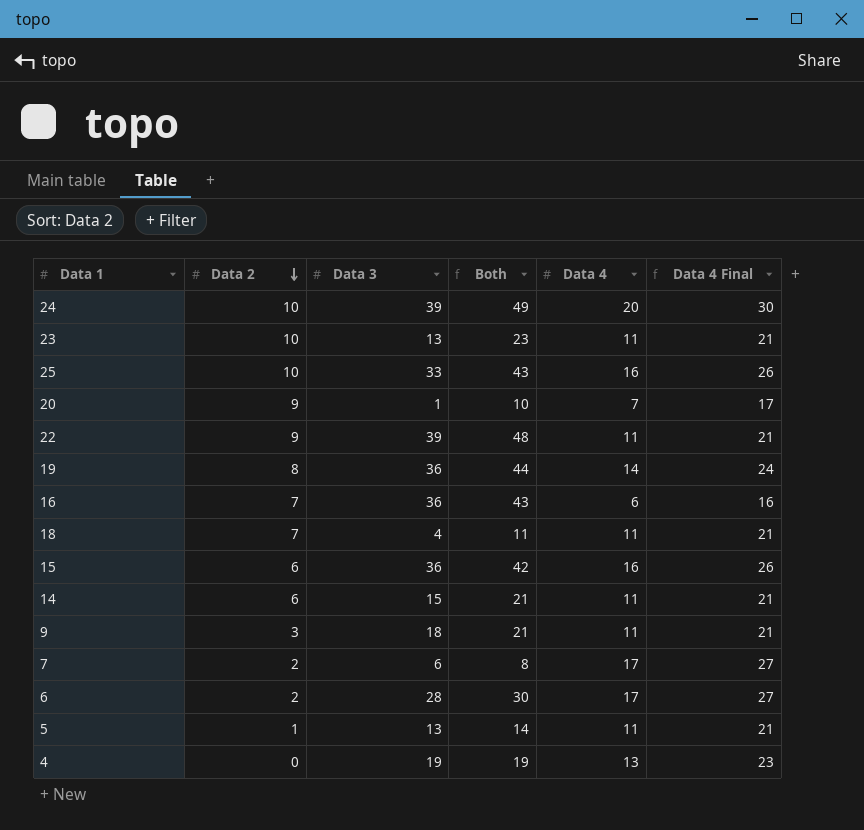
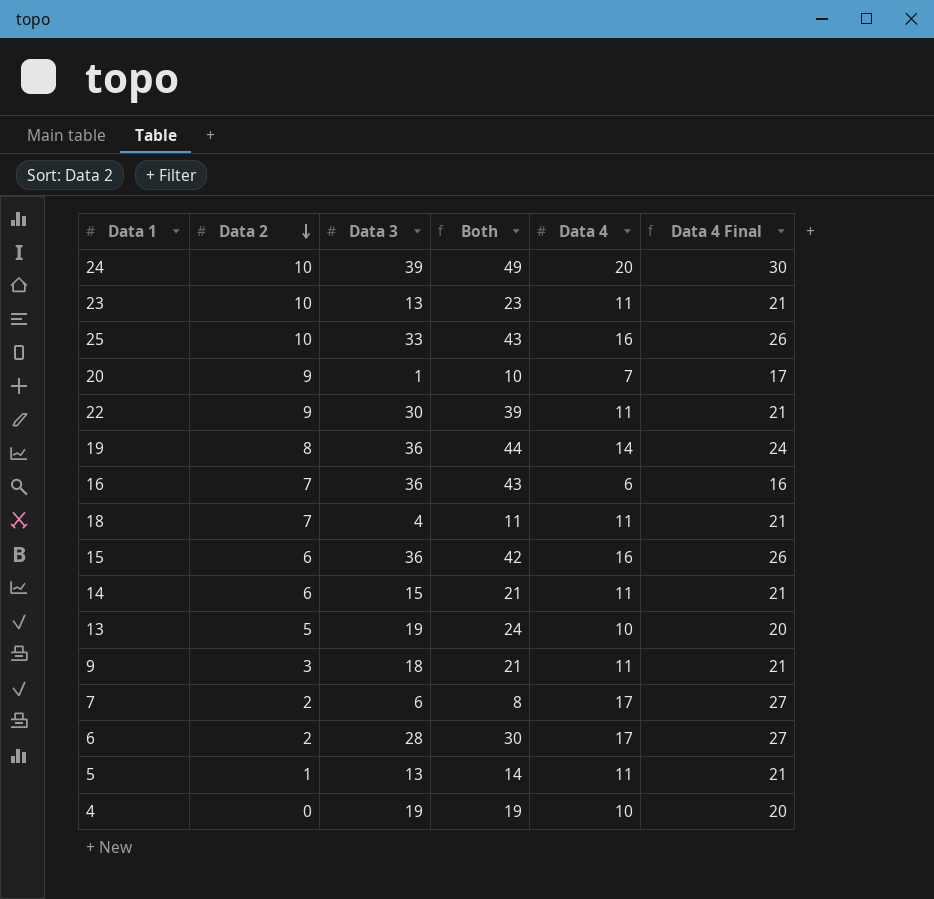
22 | Data 3: 39 -> 30
22 | Both: 48 -> 39
row 13: none -> 5 | 19 | 24 | 10 | 20
4 | Data 4: 13 -> 10
4 | Data 4 Final: 23 -> 20

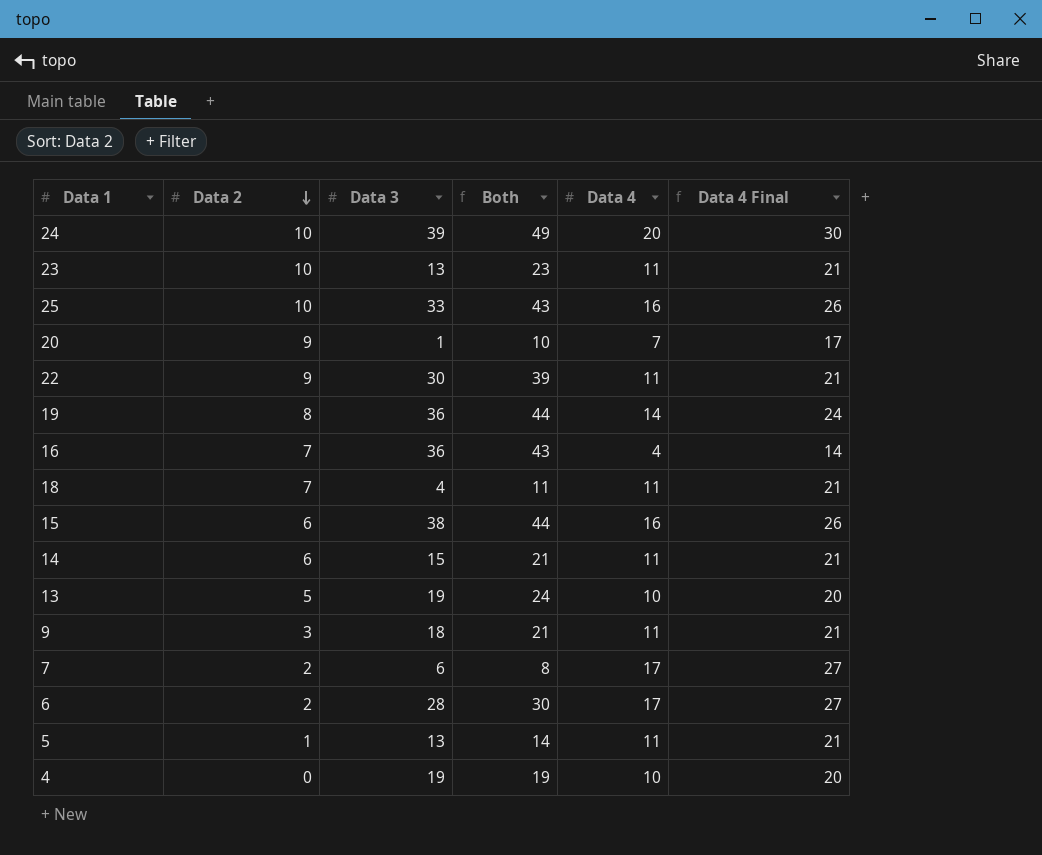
16 | Data 4: 6 -> 4
16 | Data 4 Final: 16 -> 14
15 | Data 3: 36 -> 38
15 | Both: 42 -> 44

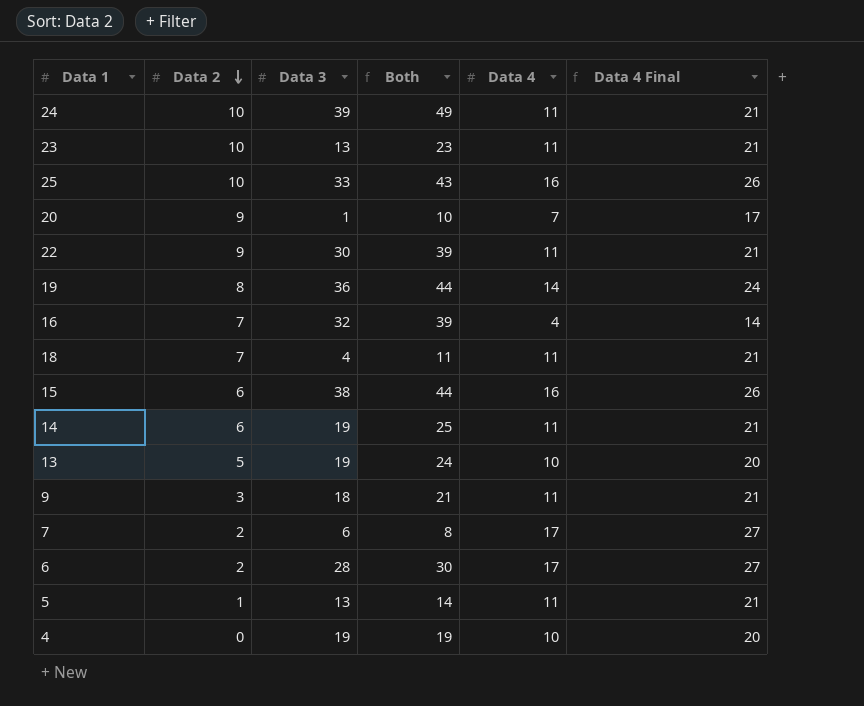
24 | Data 4: 20 -> 11
24 | Data 4 Final: 30 -> 21
16 | Data 3: 36 -> 32
16 | Both: 43 -> 39
14 | Data 3: 15 -> 19
14 | Both: 21 -> 25

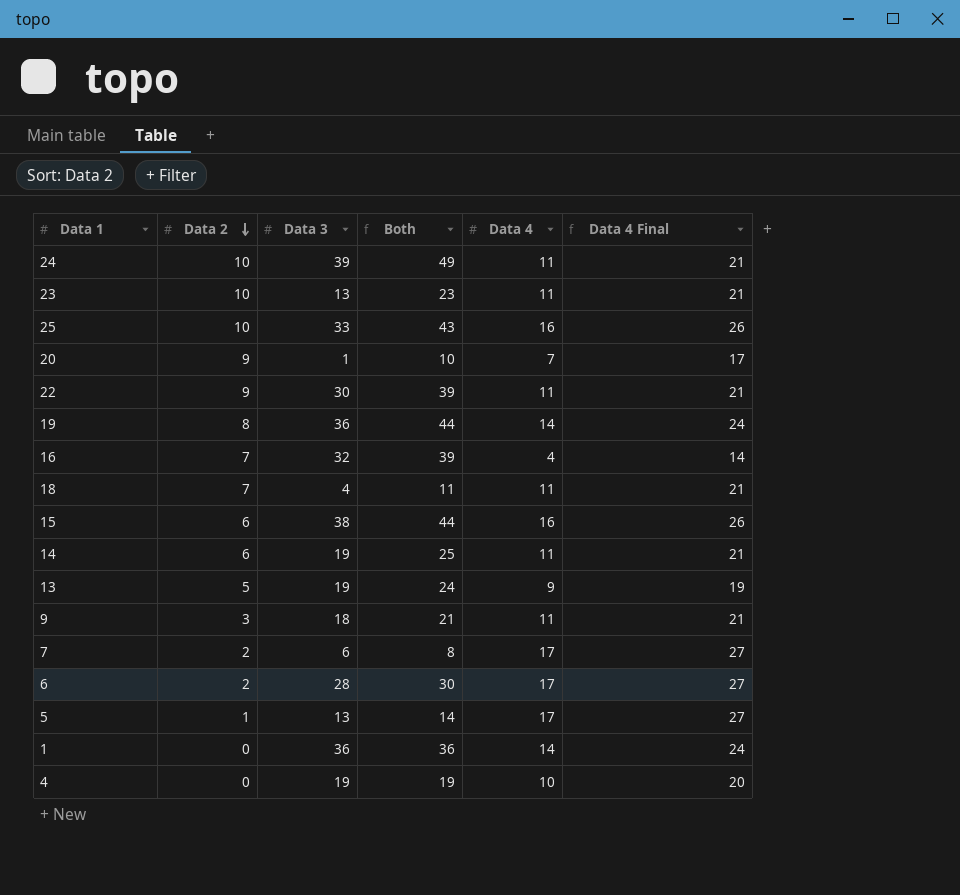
13 | Data 4: 10 -> 9
13 | Data 4 Final: 20 -> 19
5 | Data 4: 11 -> 17
5 | Data 4 Final: 21 -> 27
row 1: none -> 0 | 36 | 36 | 14 | 24

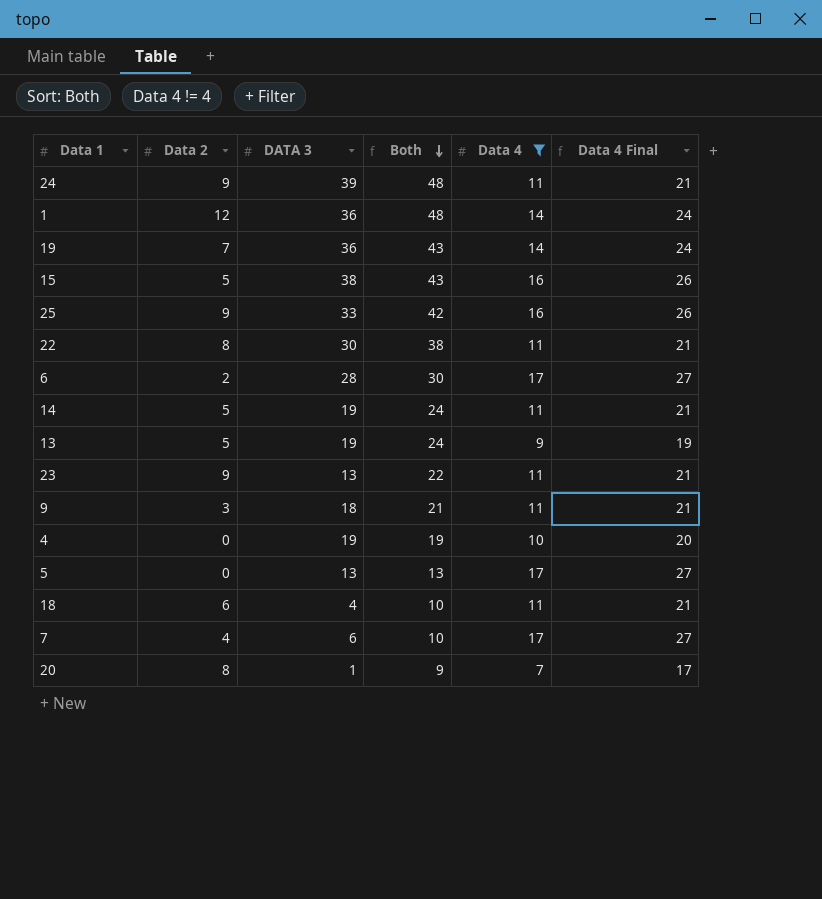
filter: none -> Data 4 != 4
row order: Data 2 descending -> Both descending
column name: Data 3 -> DATA 3
24 | Data 2: 10 -> 9
24 | Both: 49 -> 48
1 | Data 2: 0 -> 12
1 | Both: 36 -> 48
19 | Data 2: 8 -> 7
19 | Both: 44 -> 43
15 | Data 2: 6 -> 5
15 | Both: 44 -> 43
25 | Data 2: 10 -> 9
25 | Both: 43 -> 42
22 | Data 2: 9 -> 8
22 | Both: 39 -> 38
14 | Data 2: 6 -> 5
14 | Both: 25 -> 24
23 | Data 2: 10 -> 9
23 | Both: 23 -> 22
5 | Data 2: 1 -> 0
5 | Both: 14 -> 13
18 | Data 2: 7 -> 6
18 | Both: 11 -> 10
7 | Data 2: 2 -> 4
7 | Both: 8 -> 10
20 | Data 2: 9 -> 8
20 | Both: 10 -> 9

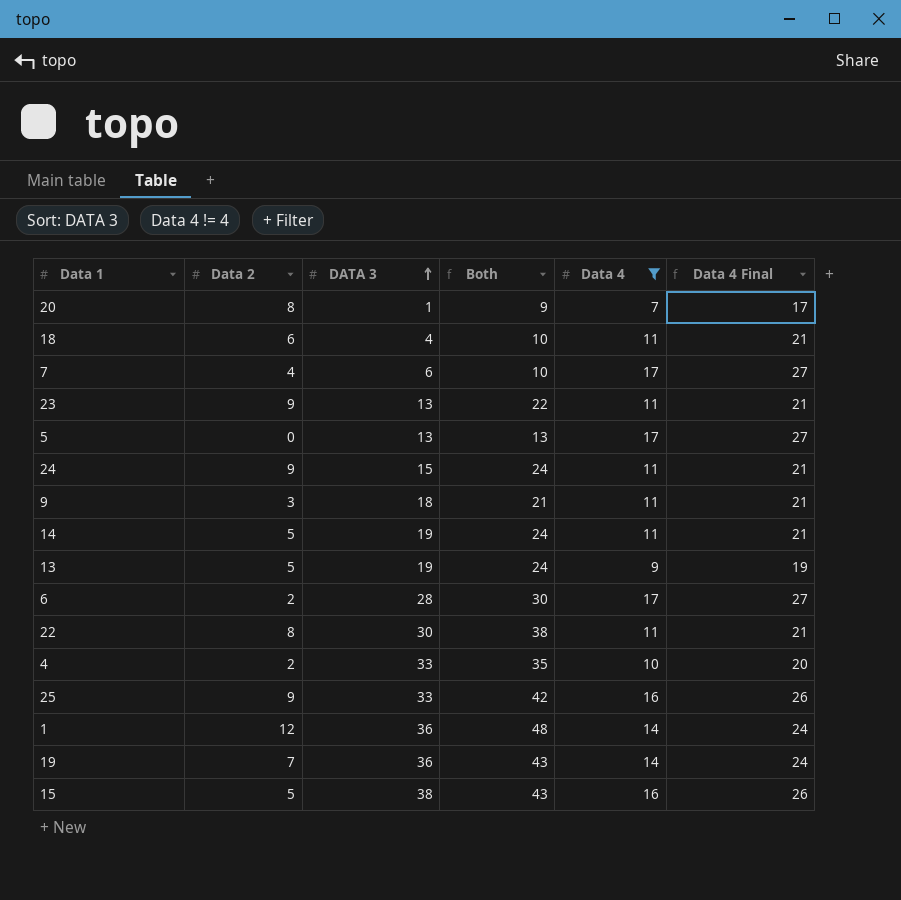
row order: Both descending -> DATA 3 ascending
24 | DATA 3: 39 -> 15
24 | Both: 48 -> 24
4 | Data 2: 0 -> 2
4 | DATA 3: 19 -> 33
4 | Both: 19 -> 35

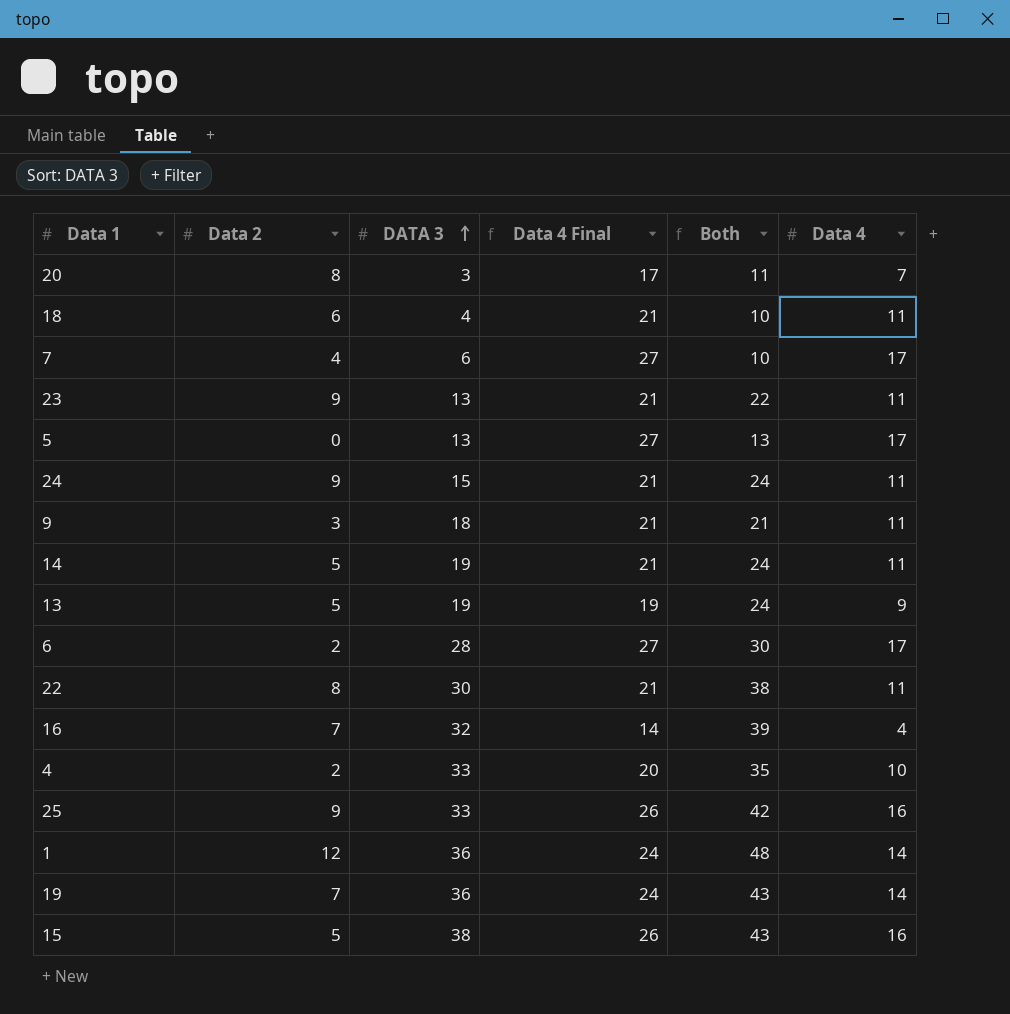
filter: Data 4 != 4 -> none
column Data 4 Final | position: 6 -> 4
20 | DATA 3: 1 -> 3
20 | Both: 9 -> 11

